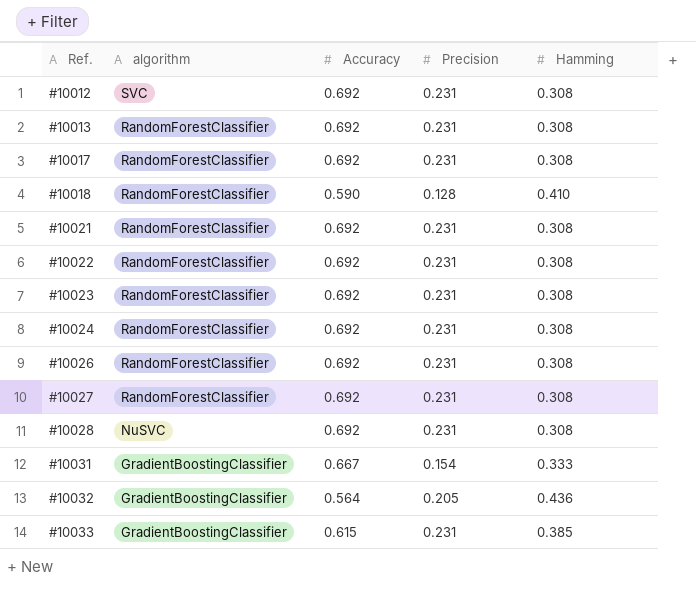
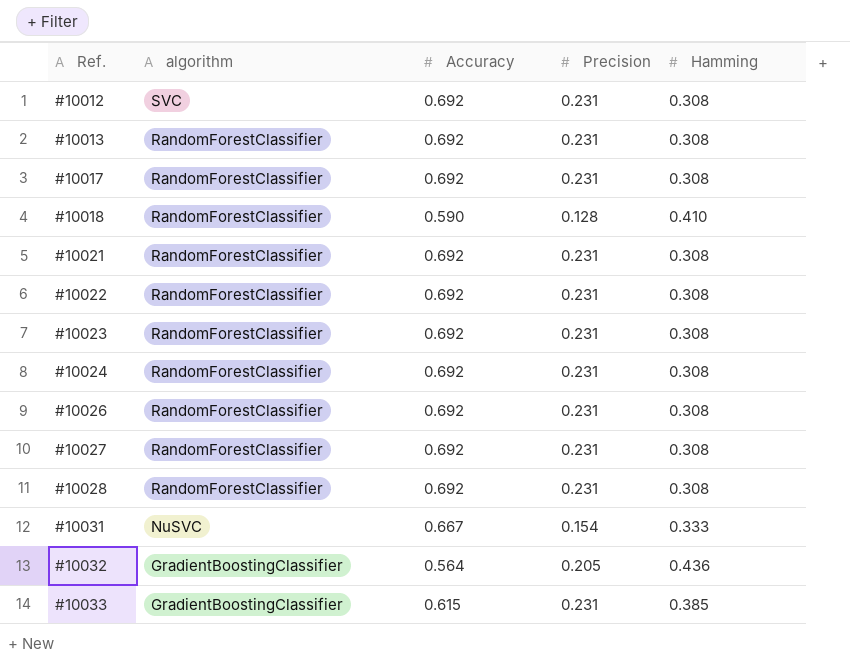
#10028 | algorithm: NuSVC -> RandomForestClassifier
#10031 | algorithm: GradientBoostingClassifier -> NuSVC

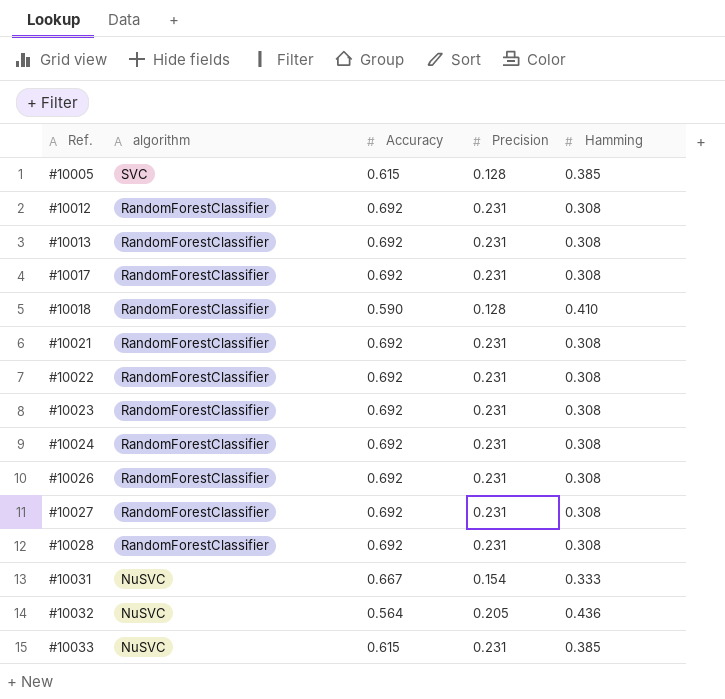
row #10005: none -> SVC | 0.615 | 0.128 | 0.385
#10012 | algorithm: SVC -> RandomForestClassifier
#10032 | algorithm: GradientBoostingClassifier -> NuSVC
#10033 | algorithm: GradientBoostingClassifier -> NuSVC

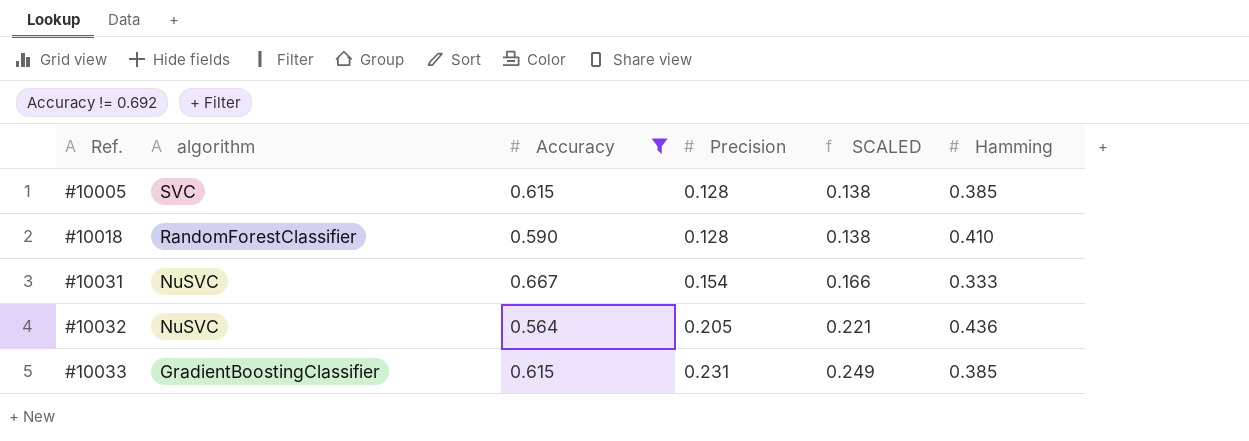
filter: none -> Accuracy != 0.692
column SCALED | formula: none -> [Precision] * 1.08
#10033 | algorithm: NuSVC -> GradientBoostingClassifier

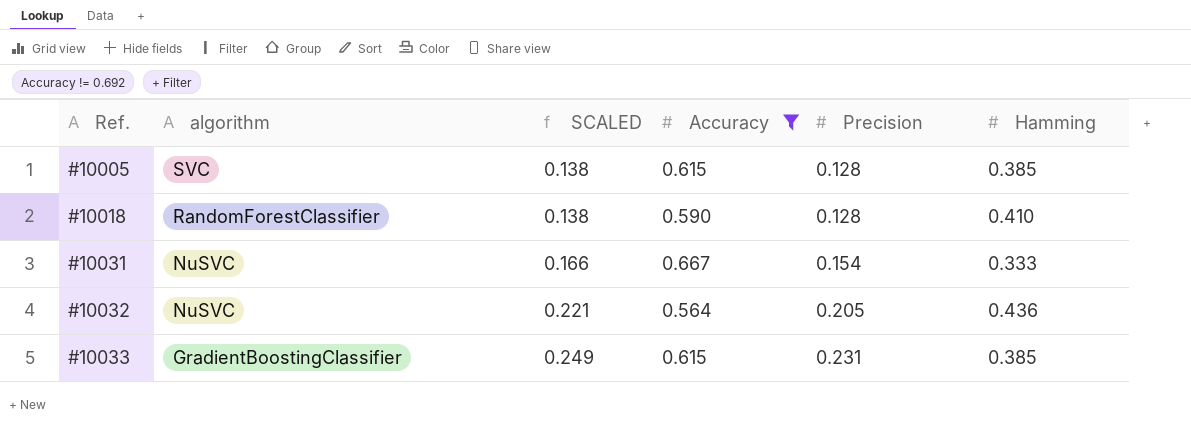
column SCALED | position: 5 -> 3

